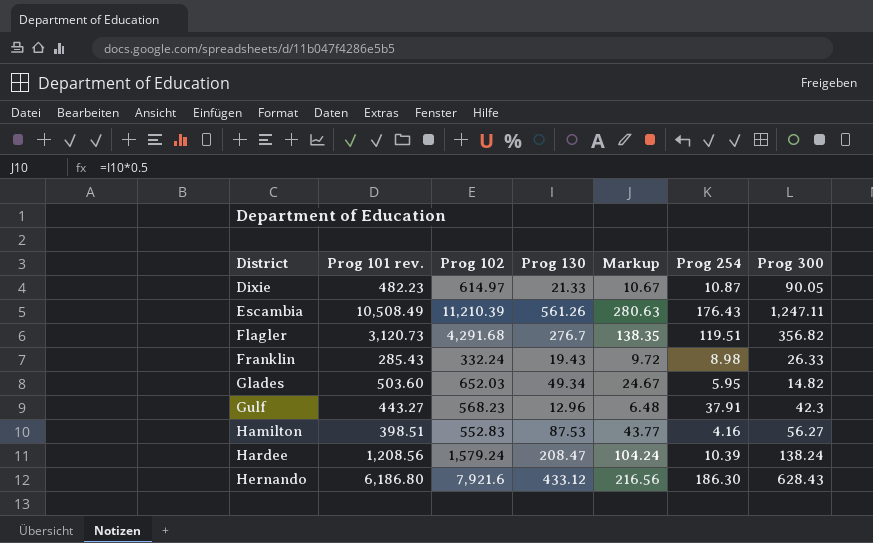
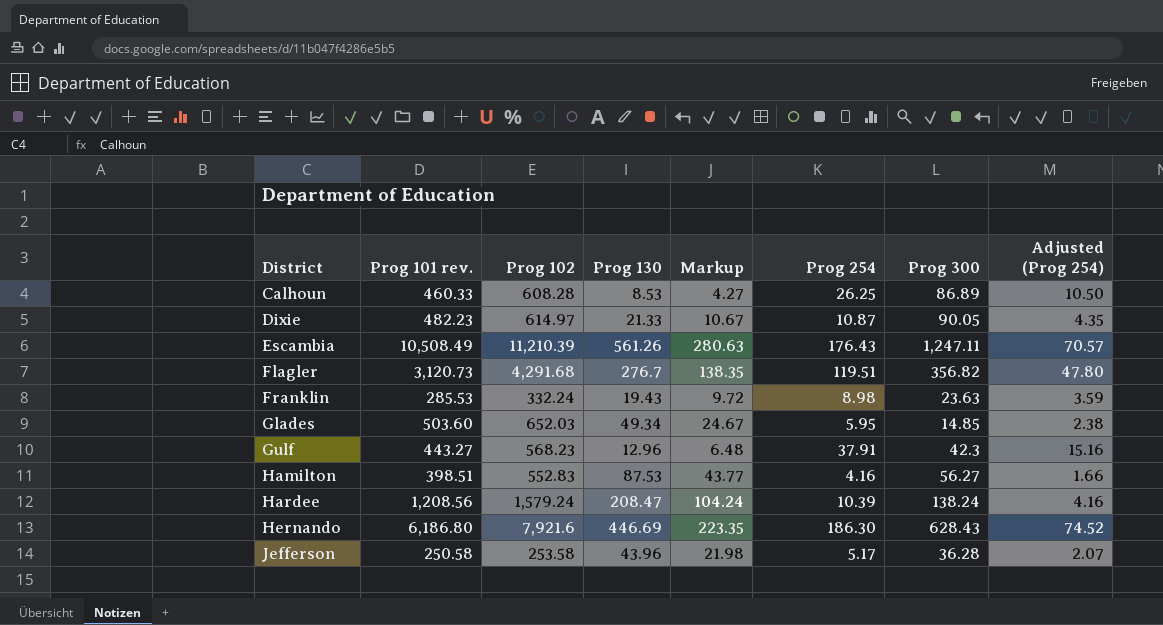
column Adjusted (Prog 254) | formula: none -> [Prog 254] * 0.4
row Calhoun: none -> 460.33 | 608.28 | 8.53 | 4.27 | 26.25 | 86.89 | 10.50
Franklin | Prog 101 rev.: 285.43 -> 285.53
Franklin | Prog 300: 26.33 -> 23.63
Glades | Prog 300: 14.82 -> 14.85
Hernando | Prog 130: 433.12 -> 446.69
Hernando | Markup: 216.56 -> 223.35
row Jefferson: none -> 250.58 | 253.58 | 43.96 | 21.98 | 5.17 | 36.28 | 2.07

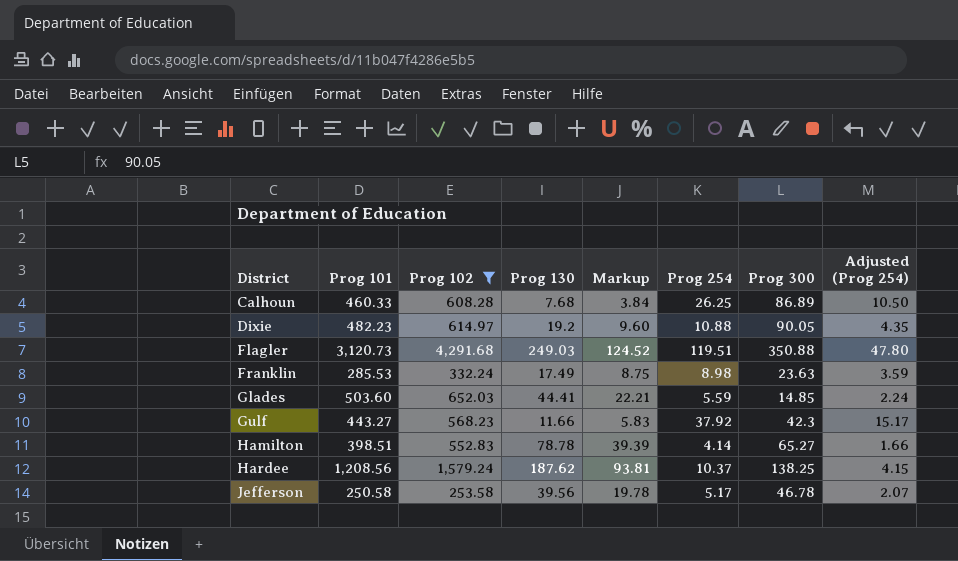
filter: none -> Prog 102 <= 4,291.68
column name: Prog 101 rev. -> Prog 101
Calhoun | Prog 130: 8.53 -> 7.68
Calhoun | Markup: 4.27 -> 3.84
Dixie | Prog 130: 21.33 -> 19.2
Dixie | Markup: 10.67 -> 9.60
Dixie | Prog 254: 10.87 -> 10.88
Flagler | Prog 130: 276.7 -> 249.03
Flagler | Markup: 138.35 -> 124.52
Flagler | Prog 300: 356.82 -> 350.88
Franklin | Prog 130: 19.43 -> 17.49
Franklin | Markup: 9.72 -> 8.75
Glades | Prog 130: 49.34 -> 44.41
Glades | Markup: 24.67 -> 22.21
Glades | Prog 254: 5.95 -> 5.59
Glades | Adjusted (Prog 254): 2.38 -> 2.24
Gulf | Prog 130: 12.96 -> 11.66
Gulf | Markup: 6.48 -> 5.83
Gulf | Prog 254: 37.91 -> 37.92
Gulf | Adjusted (Prog 254): 15.16 -> 15.17
Hamilton | Prog 130: 87.53 -> 78.78
Hamilton | Markup: 43.77 -> 39.39
Hamilton | Prog 254: 4.16 -> 4.14
Hamilton | Prog 300: 56.27 -> 65.27
Hardee | Prog 130: 208.47 -> 187.62
Hardee | Markup: 104.24 -> 93.81
Hardee | Prog 254: 10.39 -> 10.37
Hardee | Prog 300: 138.24 -> 138.25
Hardee | Adjusted (Prog 254): 4.16 -> 4.15
Jefferson | Prog 130: 43.96 -> 39.56
Jefferson | Markup: 21.98 -> 19.78
Jefferson | Prog 300: 36.28 -> 46.78

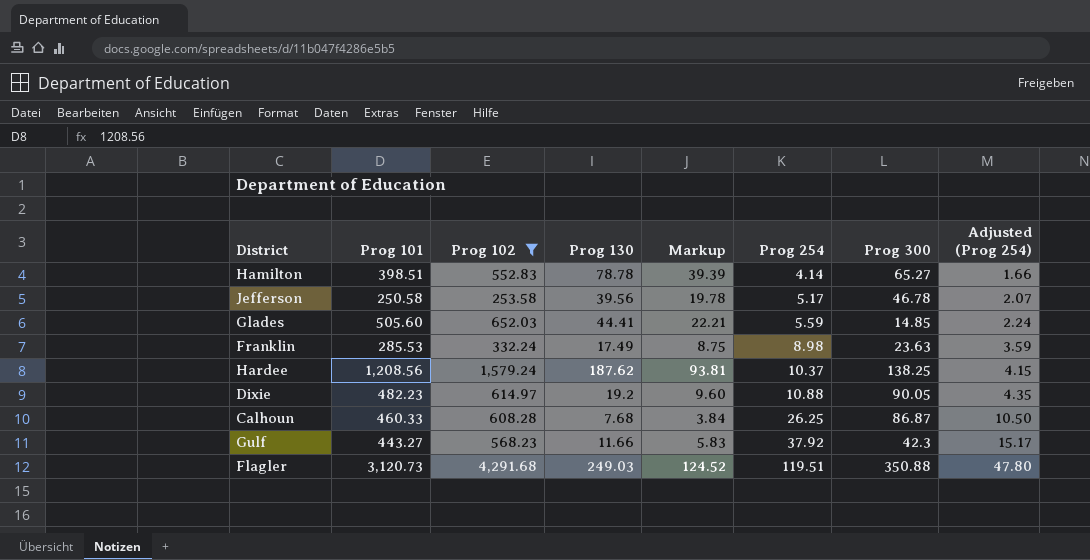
row order: District ascending -> Prog 254 ascending
Glades | Prog 101: 503.60 -> 505.60
Calhoun | Prog 300: 86.89 -> 86.87

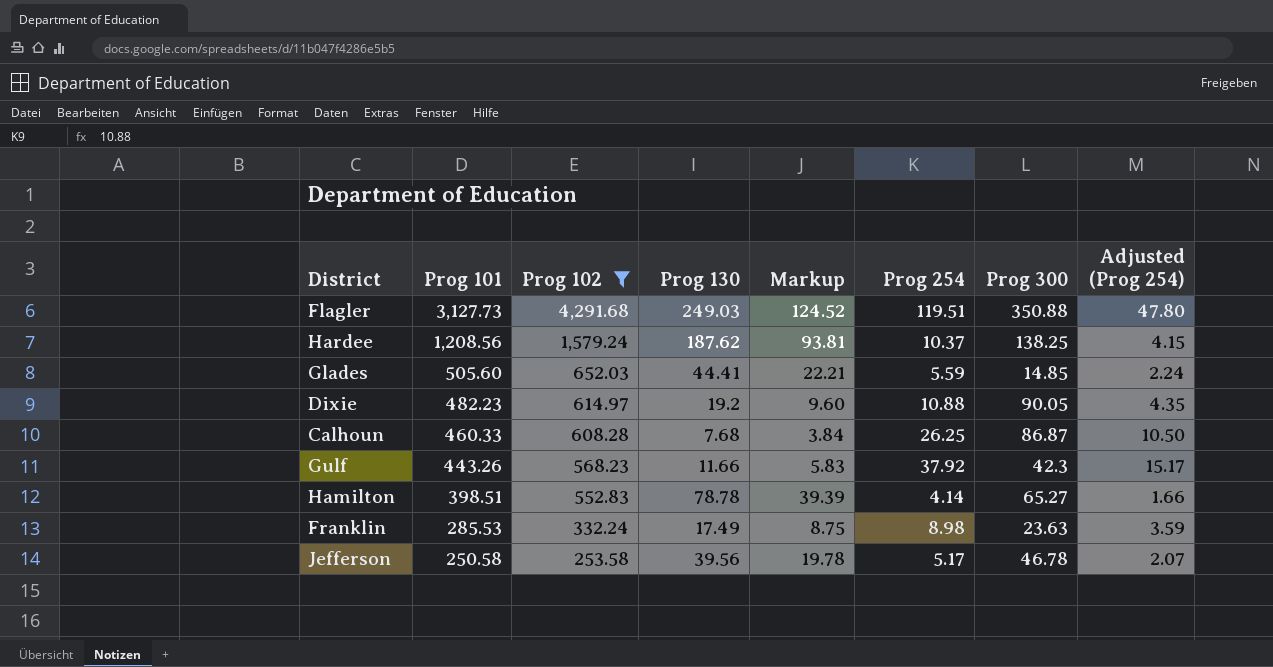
row order: Prog 254 ascending -> Prog 101 descending
Flagler | Prog 101: 3,120.73 -> 3,127.73
Gulf | Prog 101: 443.27 -> 443.26

